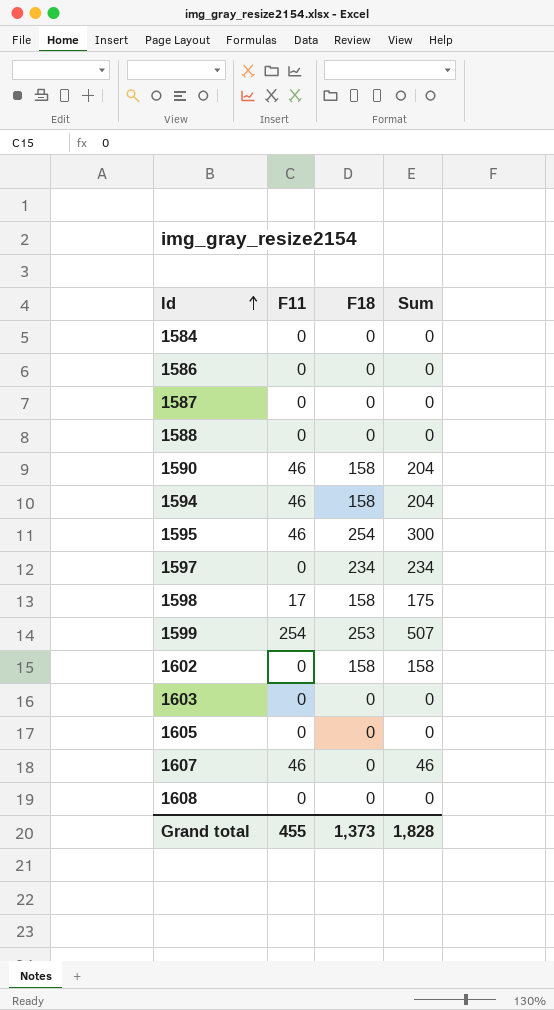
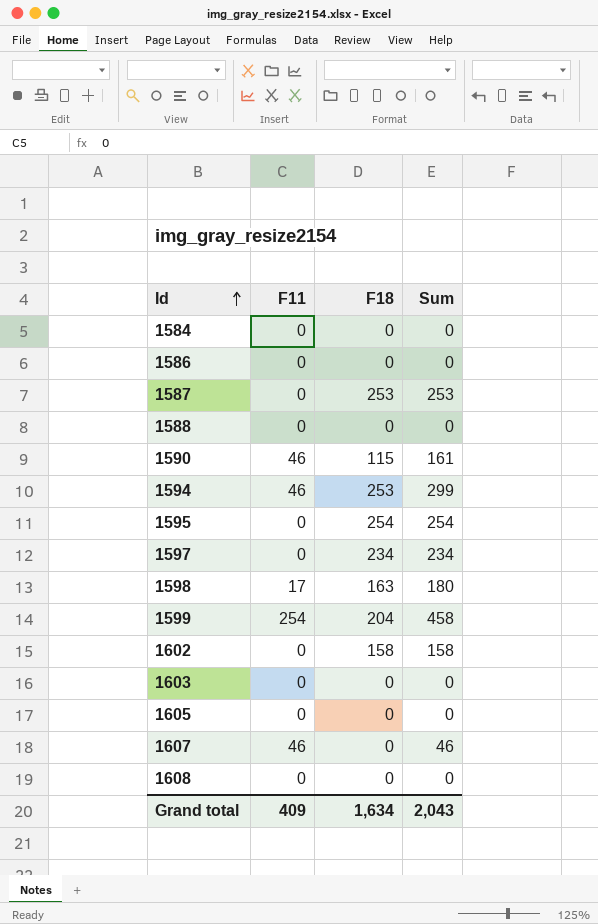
1587 | F18: 0 -> 253
1587 | Sum: 0 -> 253
1590 | F18: 158 -> 115
1590 | Sum: 204 -> 161
1594 | F18: 158 -> 253
1594 | Sum: 204 -> 299
1595 | F11: 46 -> 0
1595 | Sum: 300 -> 254
1598 | F18: 158 -> 163
1598 | Sum: 175 -> 180
1599 | F18: 253 -> 204
1599 | Sum: 507 -> 458
Grand total | F11: 455 -> 409
Grand total | F18: 1,373 -> 1,634
Grand total | Sum: 1,828 -> 2,043

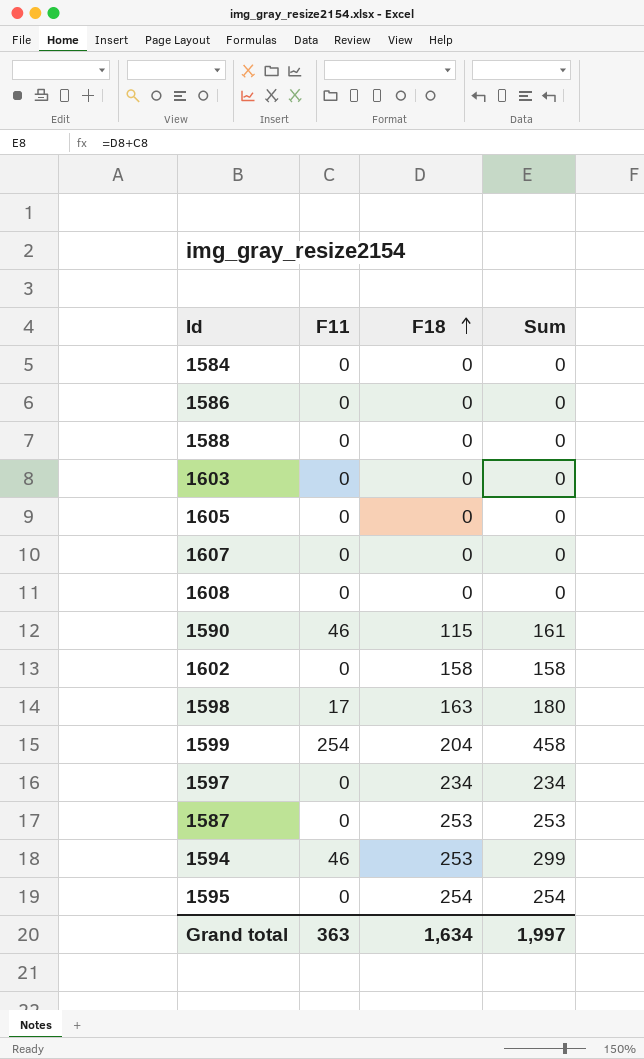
row order: Id ascending -> F18 ascending
1607 | F11: 46 -> 0
1607 | Sum: 46 -> 0
Grand total | F11: 409 -> 363
Grand total | Sum: 2,043 -> 1,997

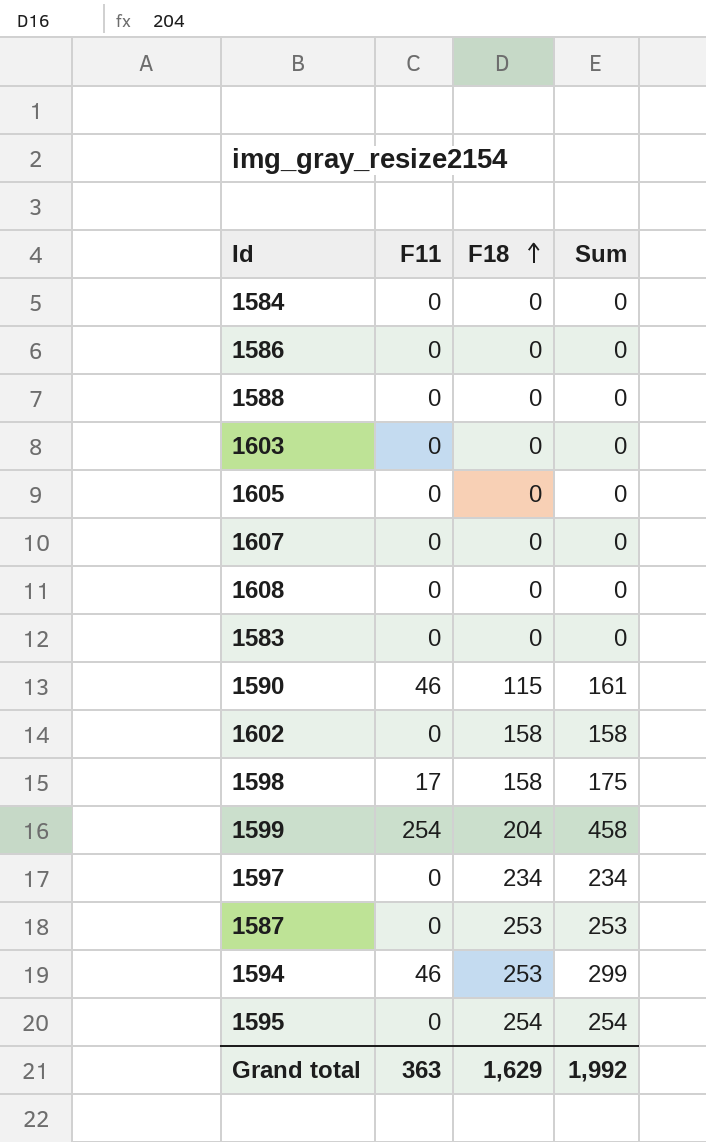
row 1583: none -> 0 | 0 | 0
1598 | F18: 163 -> 158
1598 | Sum: 180 -> 175
Grand total | F18: 1,634 -> 1,629
Grand total | Sum: 1,997 -> 1,992

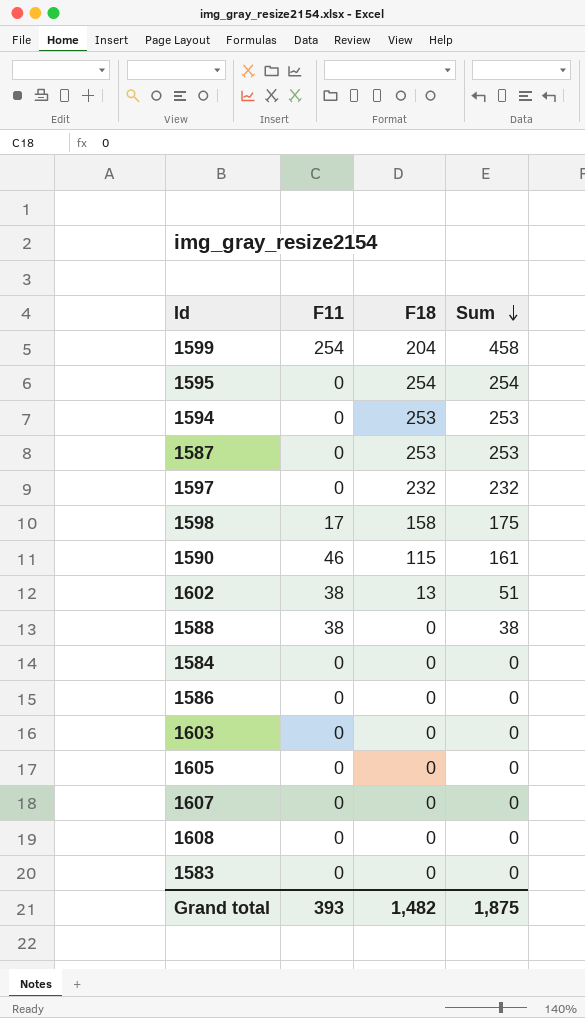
row order: F18 ascending -> Sum descending
1594 | F11: 46 -> 0
1594 | Sum: 299 -> 253
1597 | F18: 234 -> 232
1597 | Sum: 234 -> 232
1602 | F11: 0 -> 38
1602 | F18: 158 -> 13
1602 | Sum: 158 -> 51
1588 | F11: 0 -> 38
1588 | Sum: 0 -> 38
Grand total | F11: 363 -> 393
Grand total | F18: 1,629 -> 1,482
Grand total | Sum: 1,992 -> 1,875

